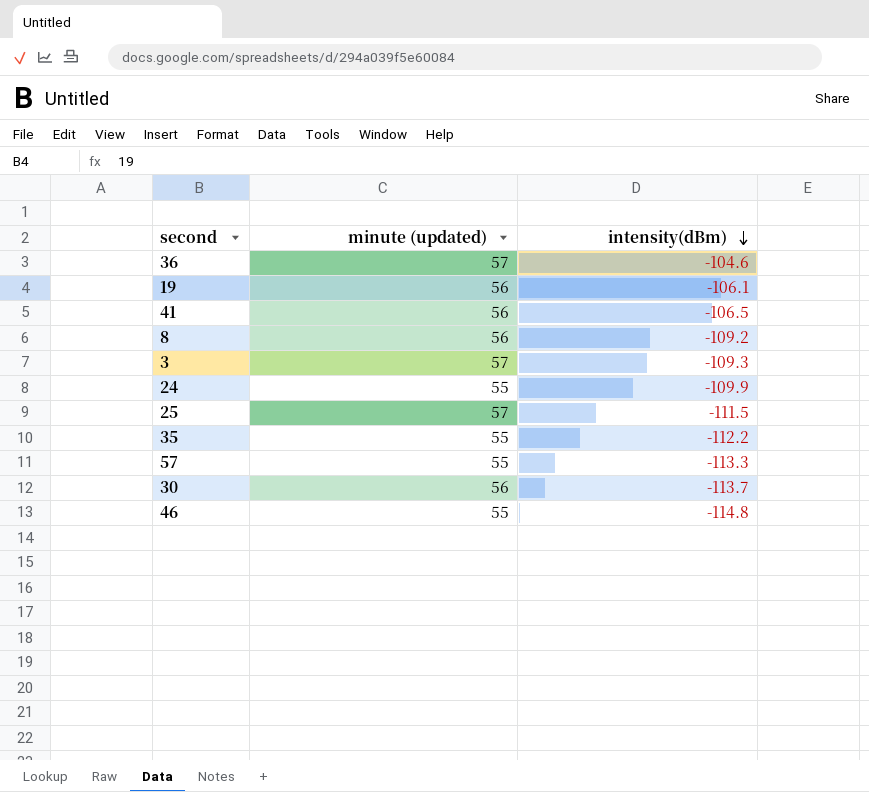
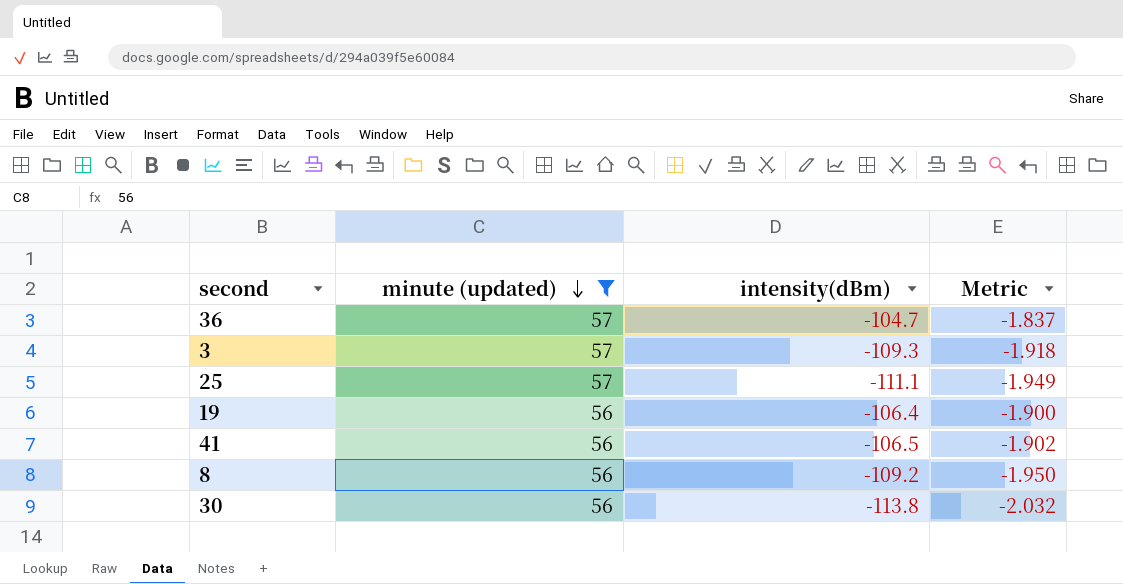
filter: none -> minute (updated) != 55
row order: intensity(dBm) descending -> minute (updated) descending
column Metric | formula: none -> [intensity(dBm)] / [minute (updated)]
36 | intensity(dBm): -104.6 -> -104.7
25 | intensity(dBm): -111.5 -> -111.1
19 | intensity(dBm): -106.1 -> -106.4
30 | intensity(dBm): -113.7 -> -113.8

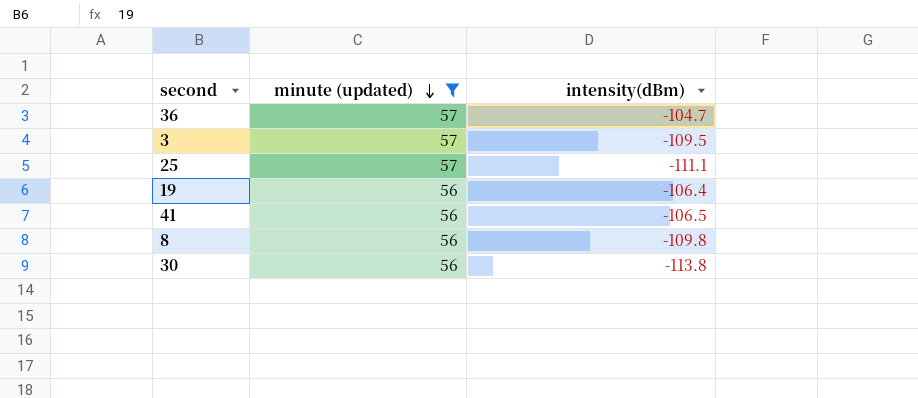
column Metric | formula: [intensity(dBm)] / [minute (updated)] -> none
3 | intensity(dBm): -109.3 -> -109.5
8 | intensity(dBm): -109.2 -> -109.8

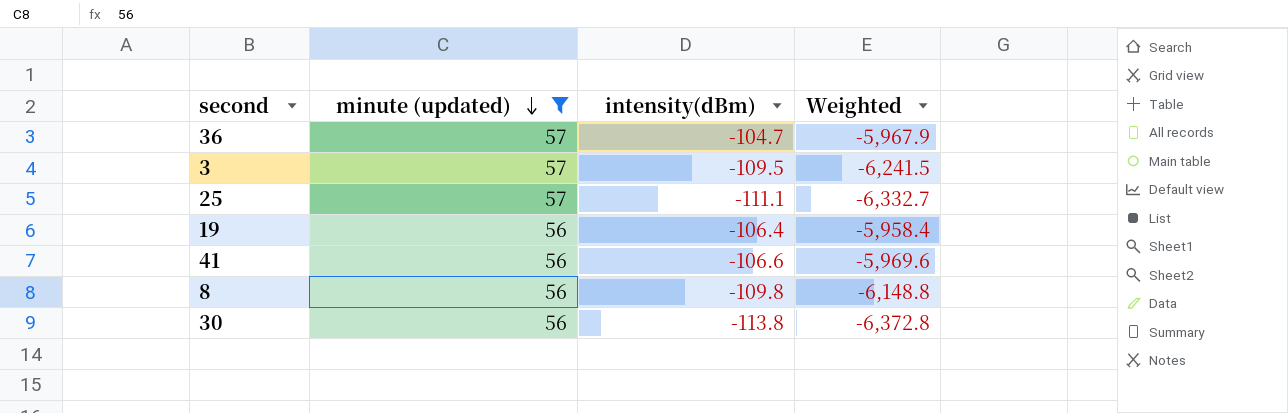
column Weighted | formula: none -> [minute (updated)] * [intensity(dBm)]
41 | intensity(dBm): -106.5 -> -106.6

